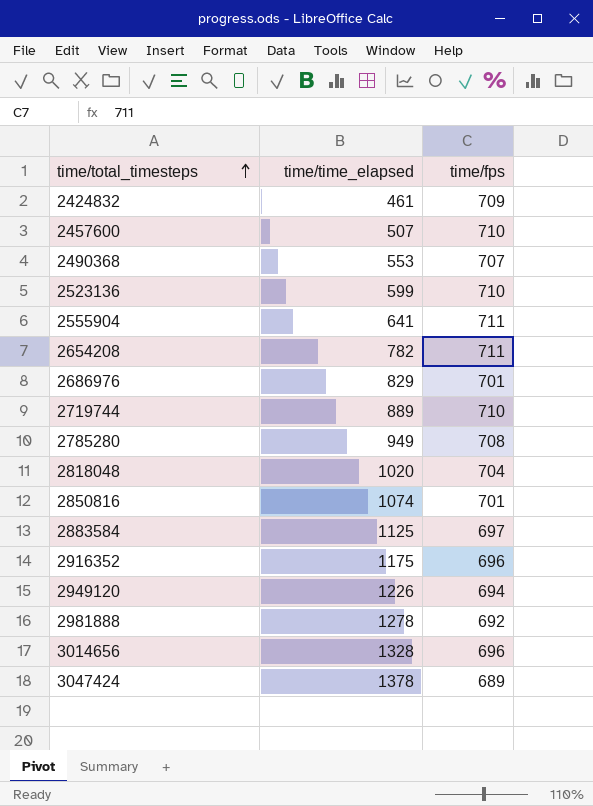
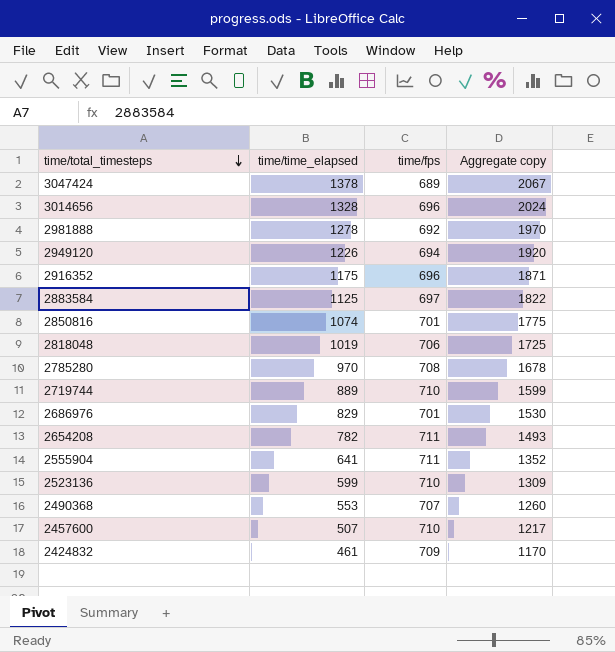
row order: time/total_timesteps ascending -> time/total_timesteps descending
column Aggregate copy | formula: none -> [time/time_elapsed] + [time/fps]
2818048 | time/time_elapsed: 1020 -> 1019
2818048 | time/fps: 704 -> 706
2785280 | time/time_elapsed: 949 -> 970

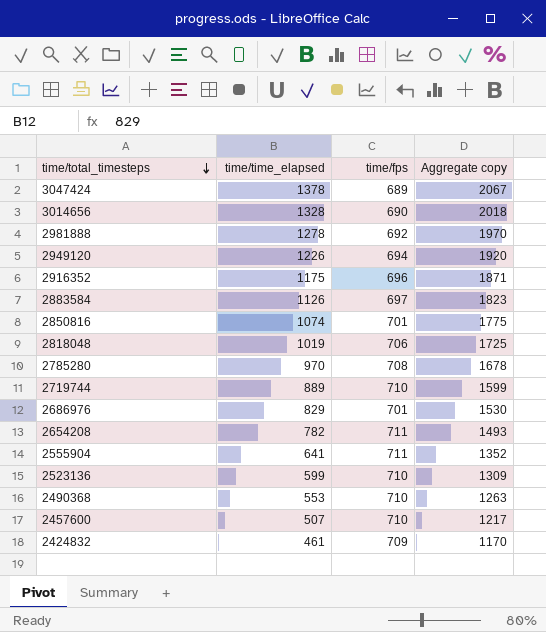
3014656 | time/fps: 696 -> 690
3014656 | Aggregate copy: 2024 -> 2018
2883584 | time/time_elapsed: 1125 -> 1126
2883584 | Aggregate copy: 1822 -> 1823
2490368 | time/fps: 707 -> 710
2490368 | Aggregate copy: 1260 -> 1263

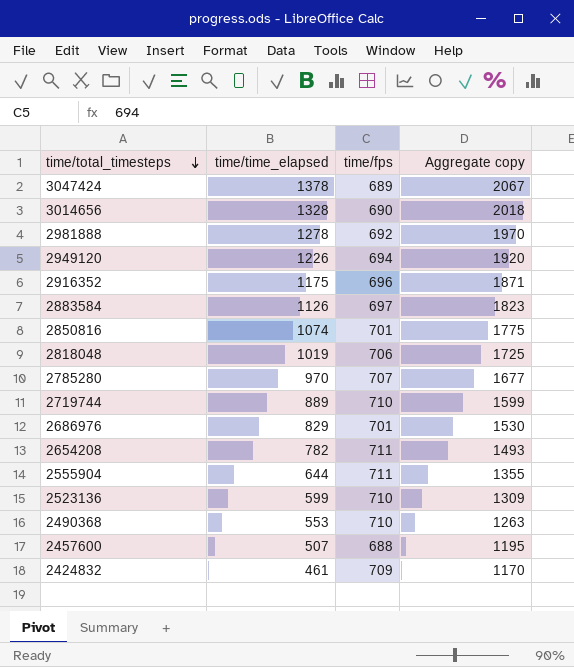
2785280 | time/fps: 708 -> 707
2785280 | Aggregate copy: 1678 -> 1677
2555904 | time/time_elapsed: 641 -> 644
2555904 | Aggregate copy: 1352 -> 1355
2457600 | time/fps: 710 -> 688
2457600 | Aggregate copy: 1217 -> 1195

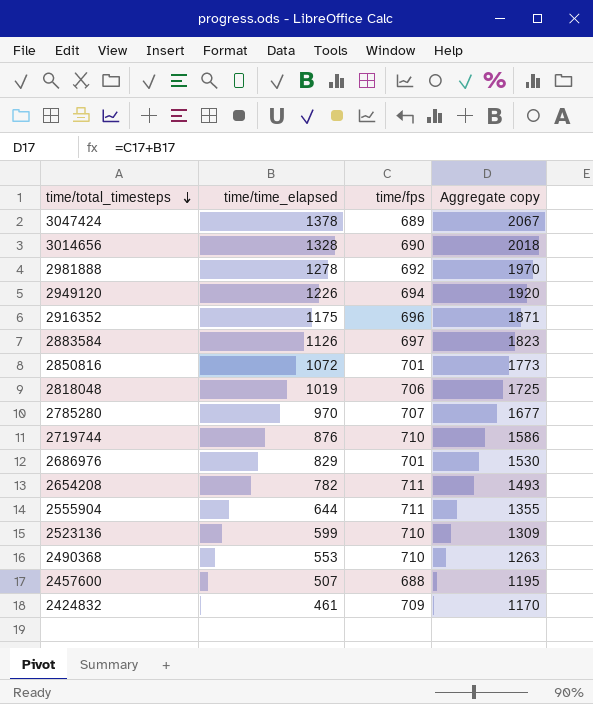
2850816 | time/time_elapsed: 1074 -> 1072
2850816 | Aggregate copy: 1775 -> 1773
2719744 | time/time_elapsed: 889 -> 876
2719744 | Aggregate copy: 1599 -> 1586

